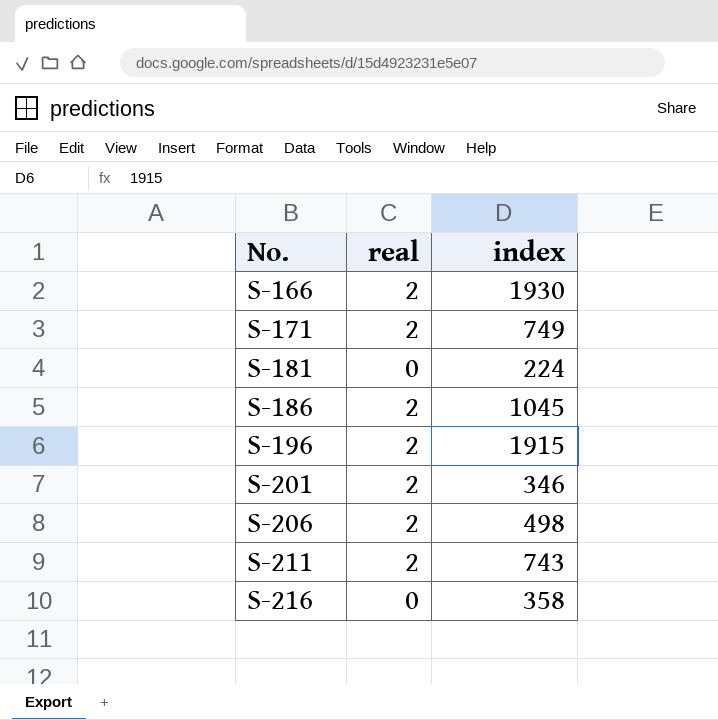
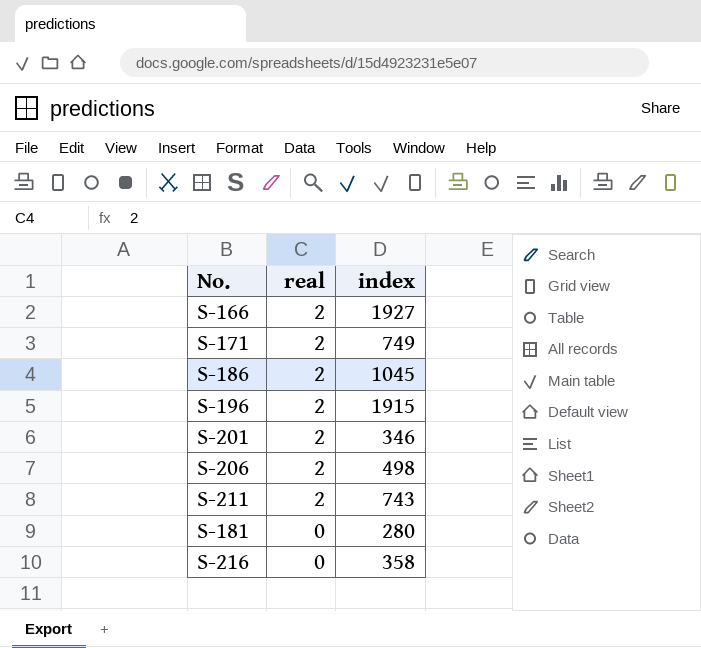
row order: No. ascending -> real descending
S-166 | index: 1930 -> 1927
S-181 | index: 224 -> 280

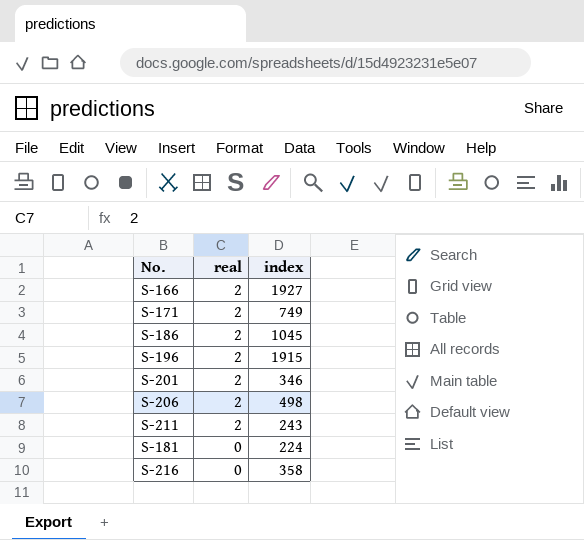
S-211 | index: 743 -> 243
S-181 | index: 280 -> 224

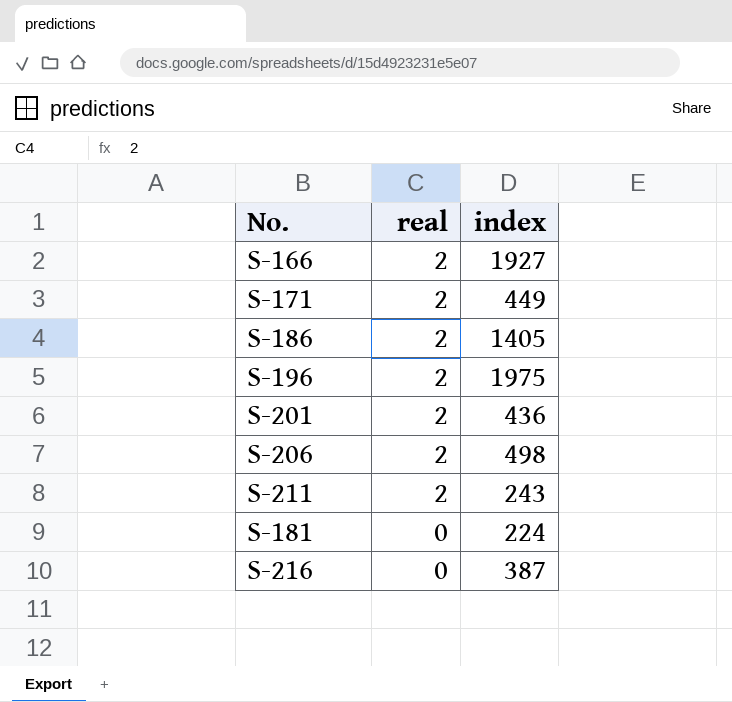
S-171 | index: 749 -> 449
S-186 | index: 1045 -> 1405
S-196 | index: 1915 -> 1975
S-201 | index: 346 -> 436
S-216 | index: 358 -> 387

